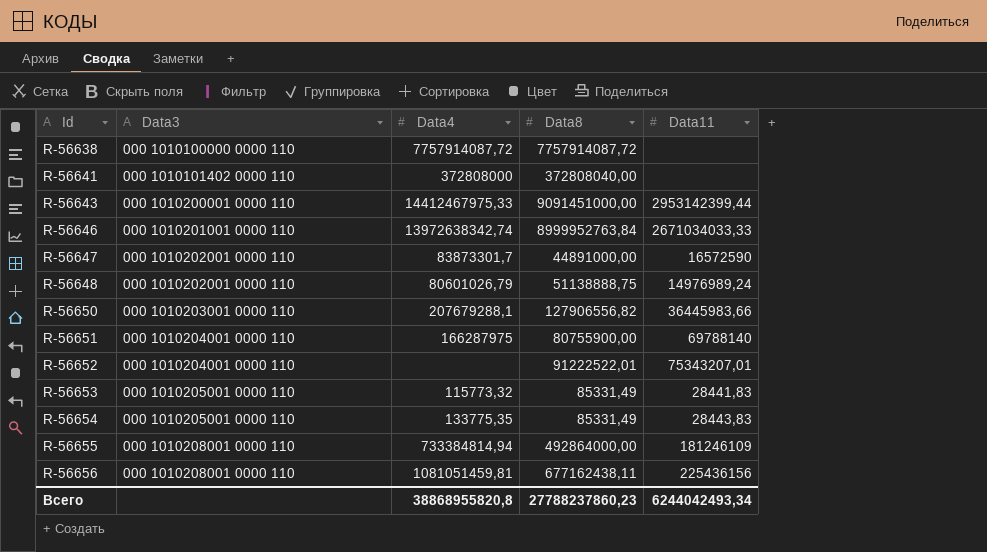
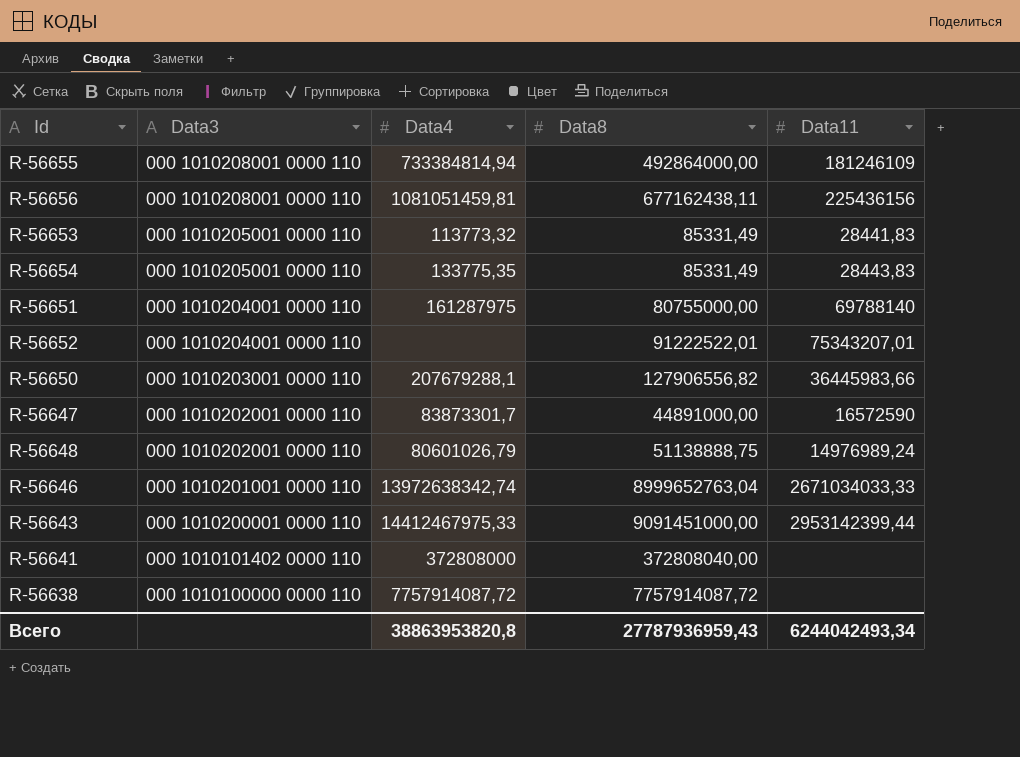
row order: Id ascending -> Data3 descending
R-56653 | Data4: 115773,32 -> 113773,32
R-56651 | Data4: 166287975 -> 161287975
R-56651 | Data8: 80755900,00 -> 80755000,00
R-56646 | Data8: 8999952763,84 -> 8999652763,04
Всего | Data4: 38868955820,8 -> 38863953820,8
Всего | Data8: 27788237860,23 -> 27787936959,43

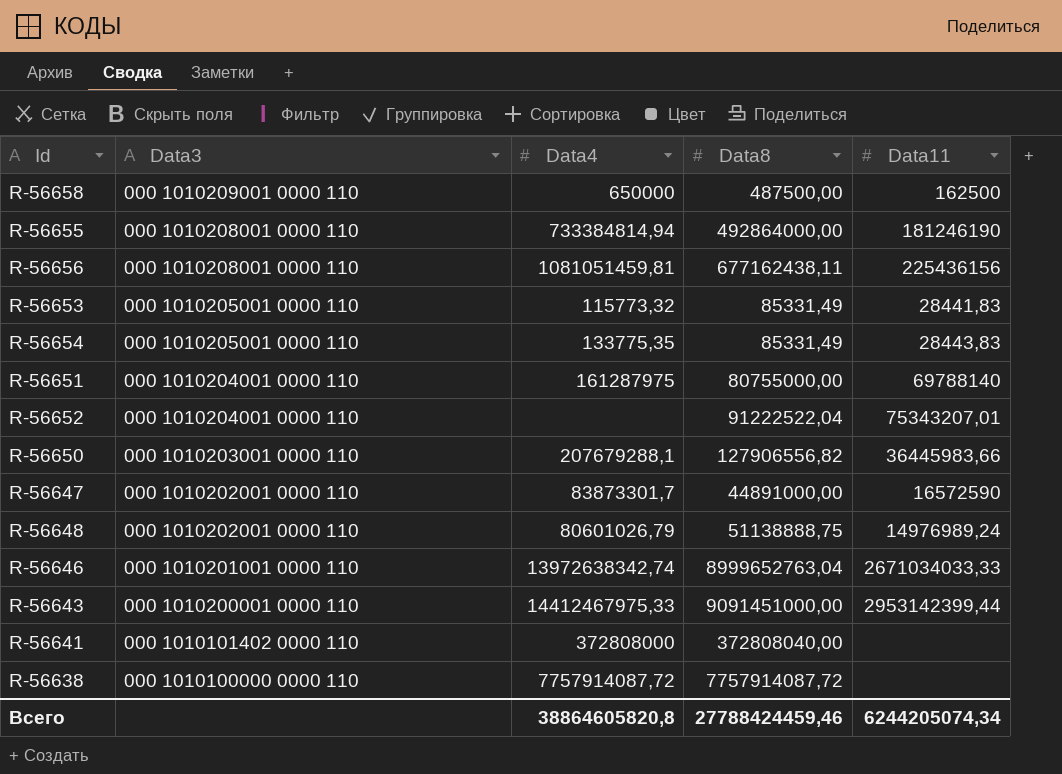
row R-56658: none -> 000 1010209001 0000 110 | 650000 | 487500,00 | 162500
R-56655 | Data11: 181246109 -> 181246190
R-56653 | Data4: 113773,32 -> 115773,32
R-56652 | Data8: 91222522,01 -> 91222522,04
Всего | Data4: 38863953820,8 -> 38864605820,8
Всего | Data8: 27787936959,43 -> 27788424459,46
Всего | Data11: 6244042493,34 -> 6244205074,34

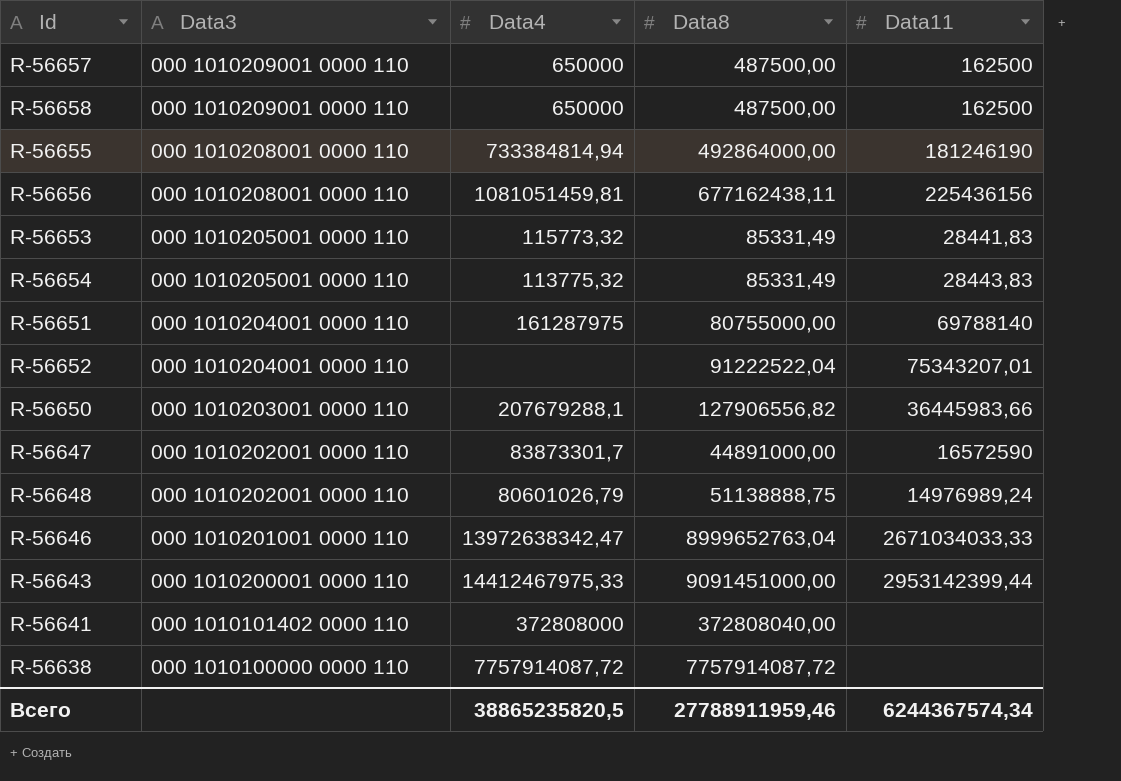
row R-56657: none -> 000 1010209001 0000 110 | 650000 | 487500,00 | 162500
R-56654 | Data4: 133775,35 -> 113775,32
R-56646 | Data4: 13972638342,74 -> 13972638342,47
Всего | Data4: 38864605820,8 -> 38865235820,5
Всего | Data8: 27788424459,46 -> 27788911959,46
Всего | Data11: 6244205074,34 -> 6244367574,34

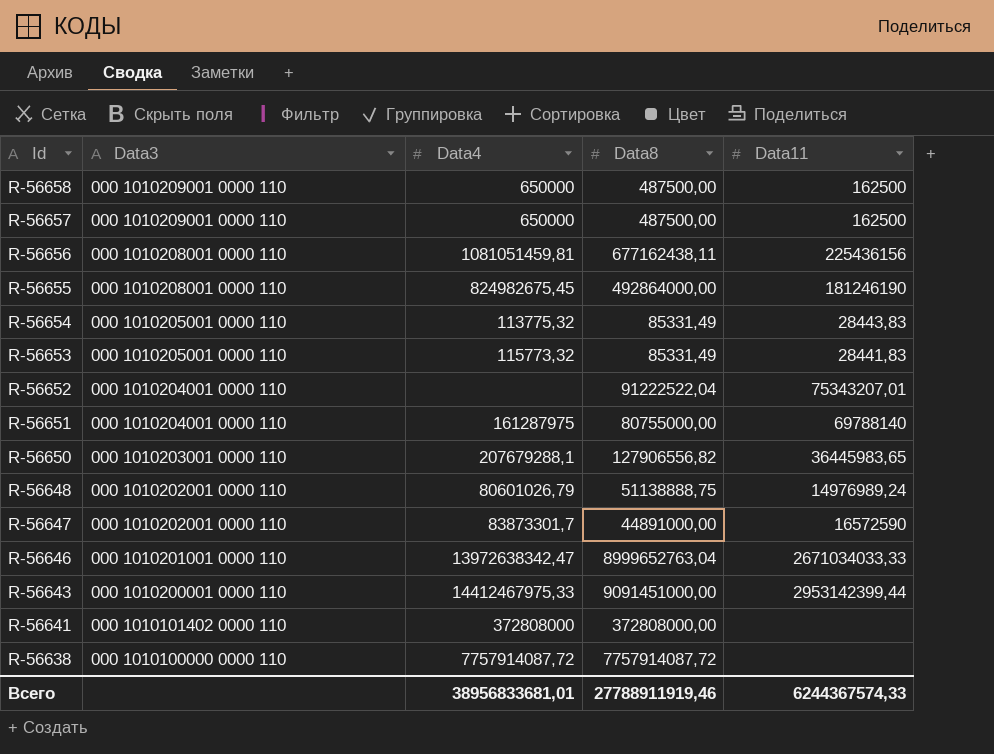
row order: Data3 descending -> Id descending
R-56655 | Data4: 733384814,94 -> 824982675,45
R-56650 | Data11: 36445983,66 -> 36445983,65
R-56641 | Data8: 372808040,00 -> 372808000,00
Всего | Data4: 38865235820,5 -> 38956833681,01
Всего | Data8: 27788911959,46 -> 27788911919,46
Всего | Data11: 6244367574,34 -> 6244367574,33

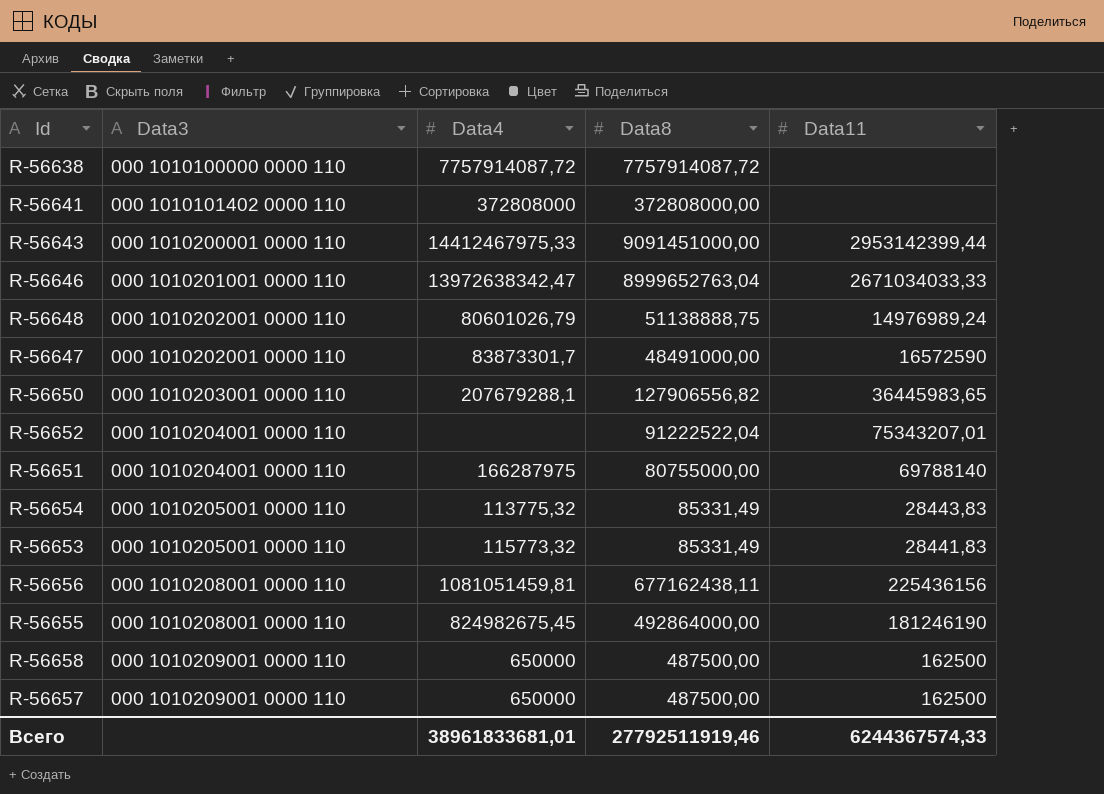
row order: Id descending -> Data3 ascending
R-56647 | Data8: 44891000,00 -> 48491000,00
R-56651 | Data4: 161287975 -> 166287975
Всего | Data4: 38956833681,01 -> 38961833681,01
Всего | Data8: 27788911919,46 -> 27792511919,46

